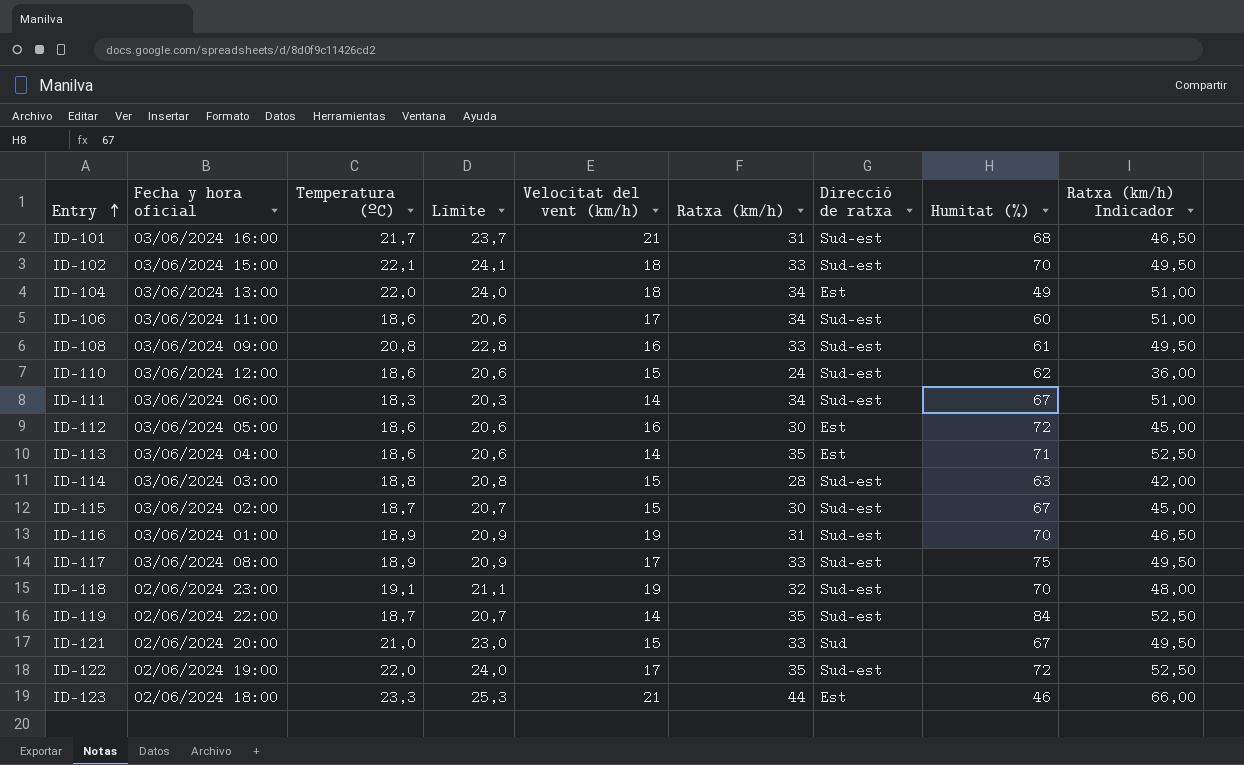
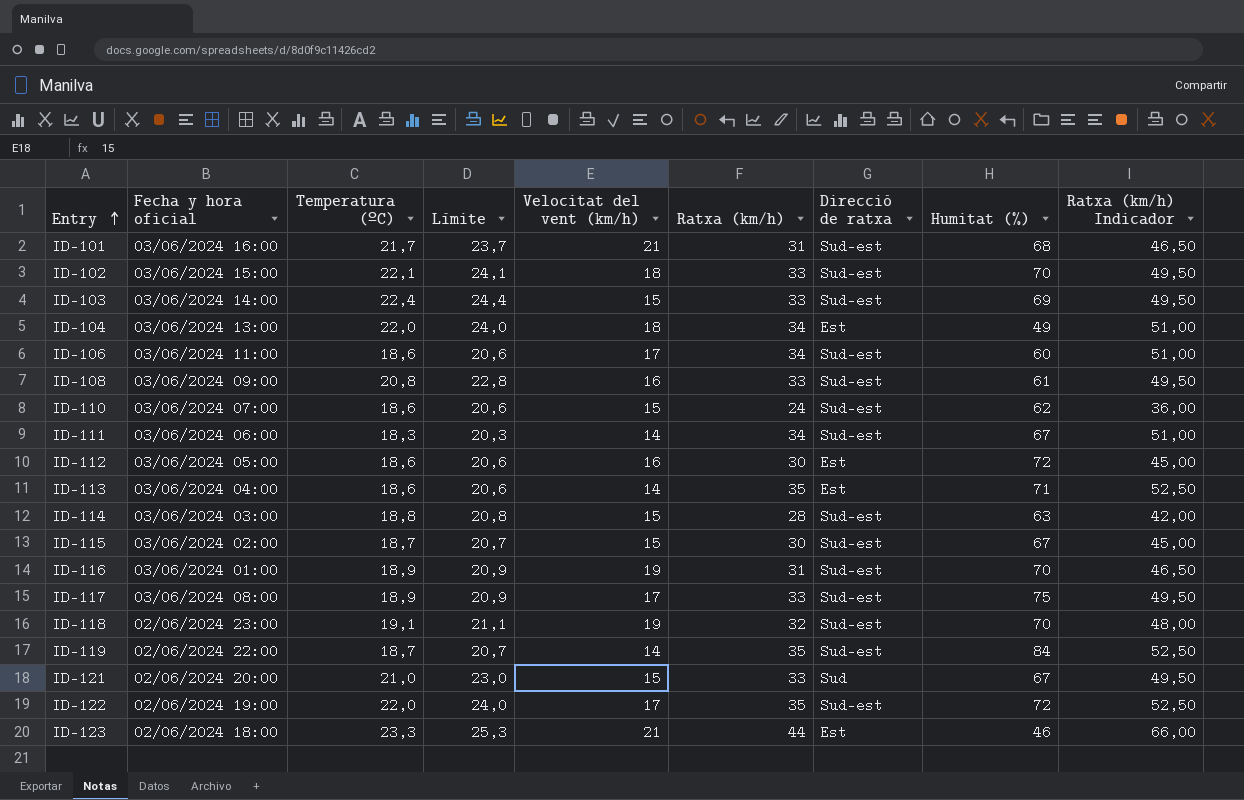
row ID-103: none -> 03/06/2024 14:00 | 22,4 | 24,4 | 15 | 33 | Sud-est | 69 | 49,50
ID-110 | Fecha y hora oficial: 03/06/2024 12:00 -> 03/06/2024 07:00

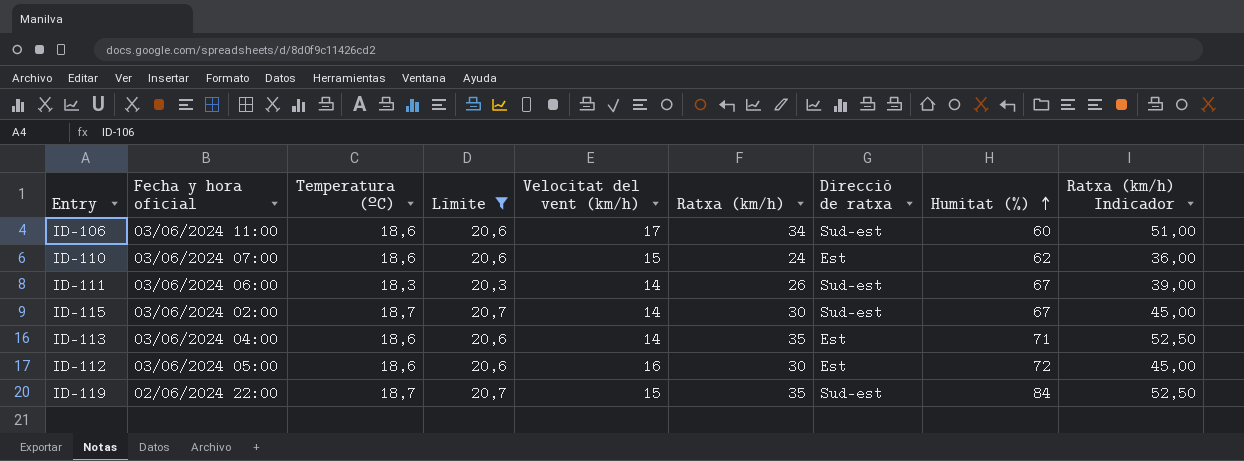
filter: none -> Límite <= 20,7
row order: Entry ascending -> Humitat (%) ascending
ID-110 | Direcció de ratxa: Sud-est -> Est
ID-111 | Ratxa (km/h): 34 -> 26
ID-111 | Ratxa (km/h) Indicador: 51,00 -> 39,00
ID-115 | Velocitat del vent (km/h): 15 -> 14
ID-119 | Velocitat del vent (km/h): 14 -> 15

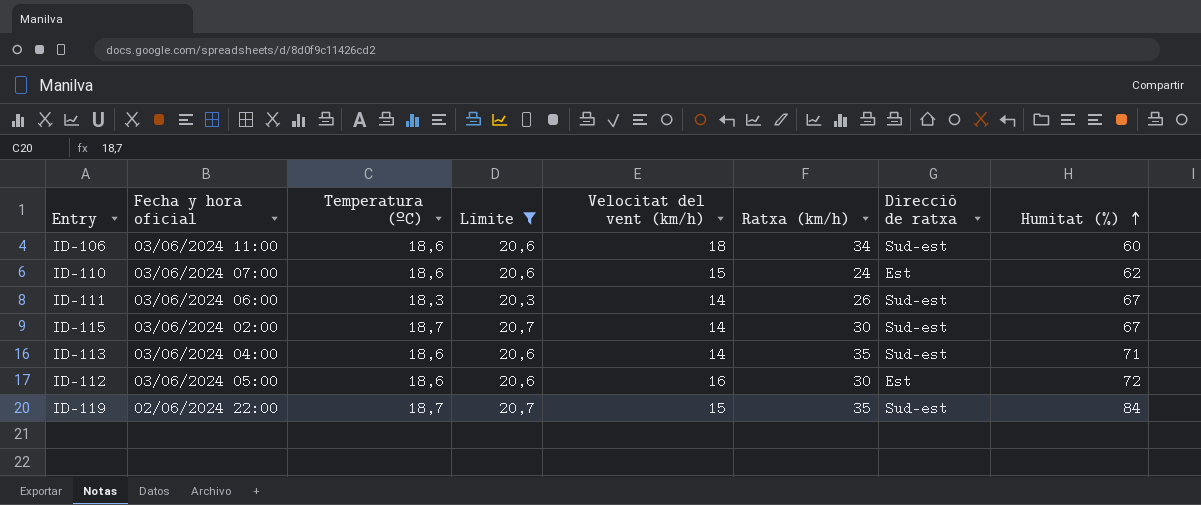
column Ratxa (km/h) Indicador | formula: [Ratxa (km/h)] * 1,5 -> none
ID-106 | Velocitat del vent (km/h): 17 -> 18
ID-113 | Direcció de ratxa: Est -> Sud-est

